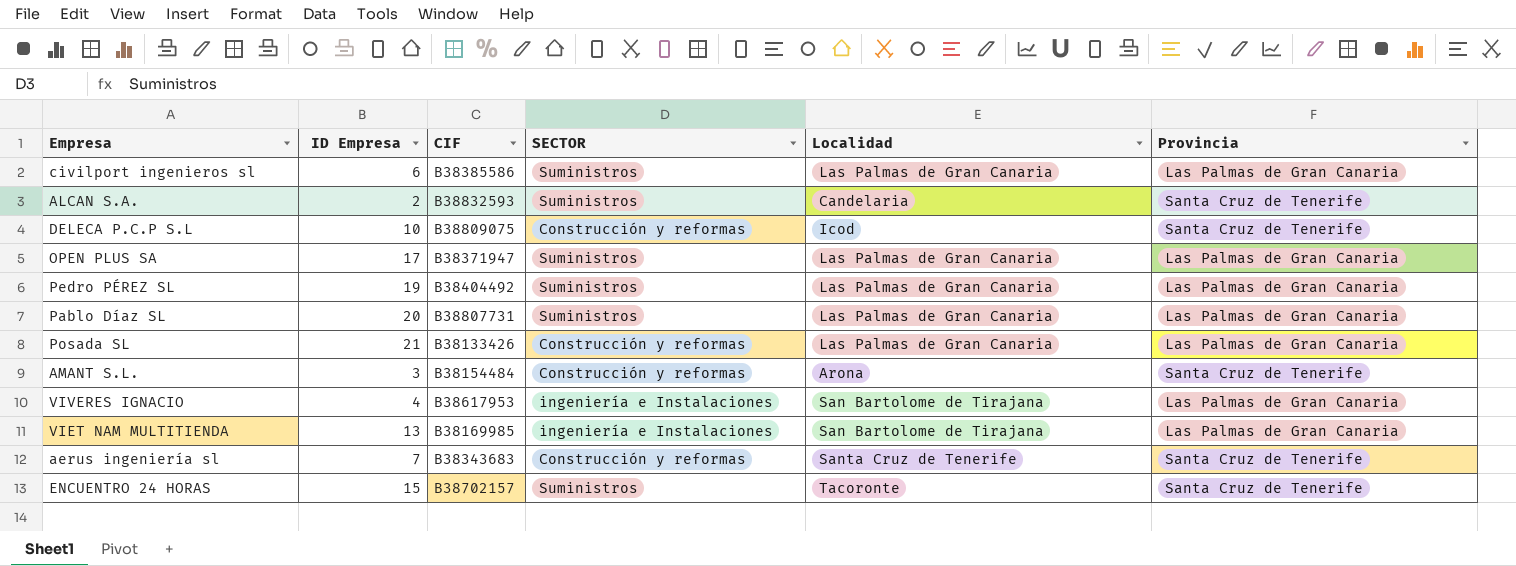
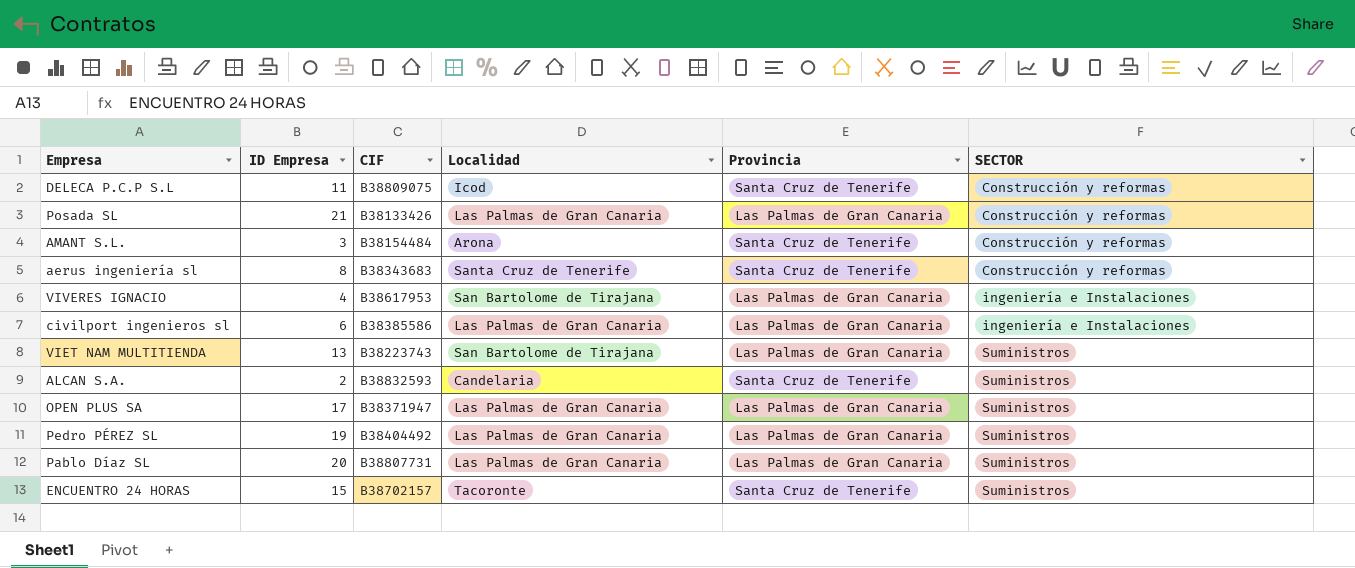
row order: none -> SECTOR ascending
column SECTOR | position: 4 -> 6
DELECA P.C.P S.L | ID Empresa: 10 -> 11
aerus ingeniería sl | ID Empresa: 7 -> 8
civilport ingenieros sl | SECTOR: Suministros -> ingeniería e Instalaciones
VIET NAM MULTITIENDA | CIF: B38169985 -> B38223743
VIET NAM MULTITIENDA | SECTOR: ingeniería e Instalaciones -> Suministros

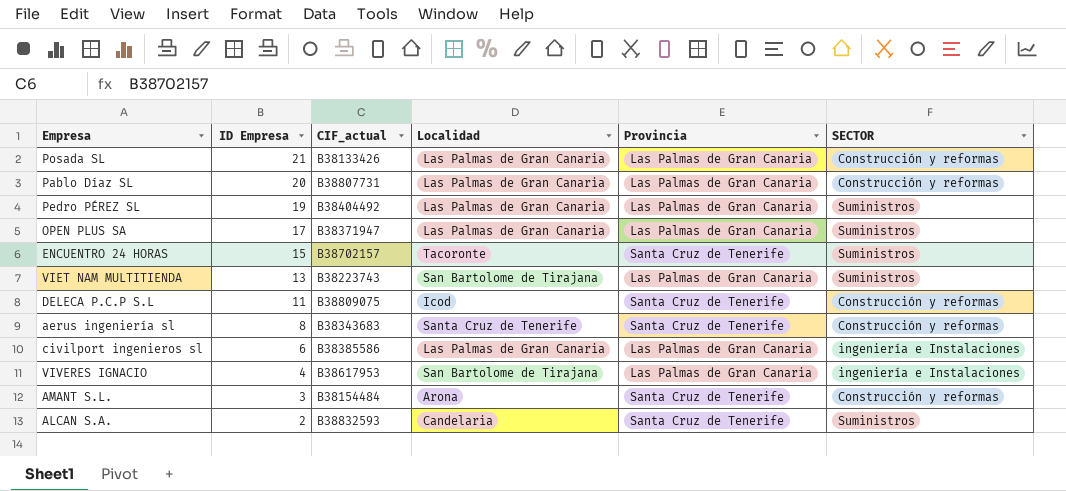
row order: SECTOR ascending -> ID Empresa descending
column name: CIF -> CIF_actual
Pablo Díaz SL | SECTOR: Suministros -> Construcción y reformas

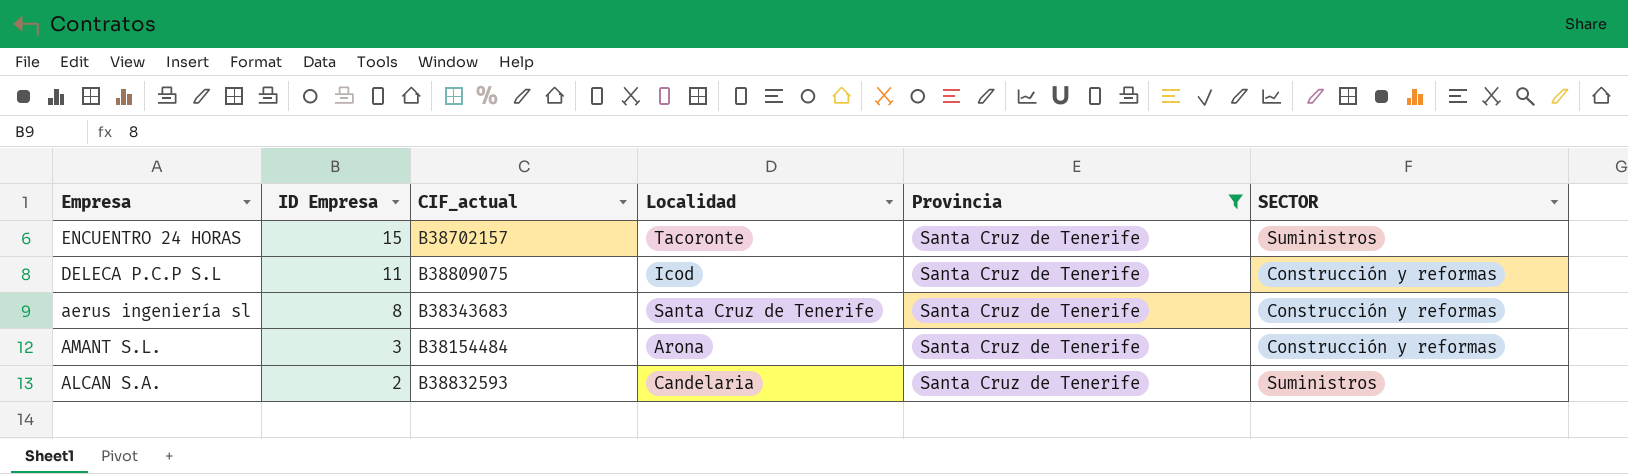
filter: none -> Provincia = Santa Cruz de Tenerife

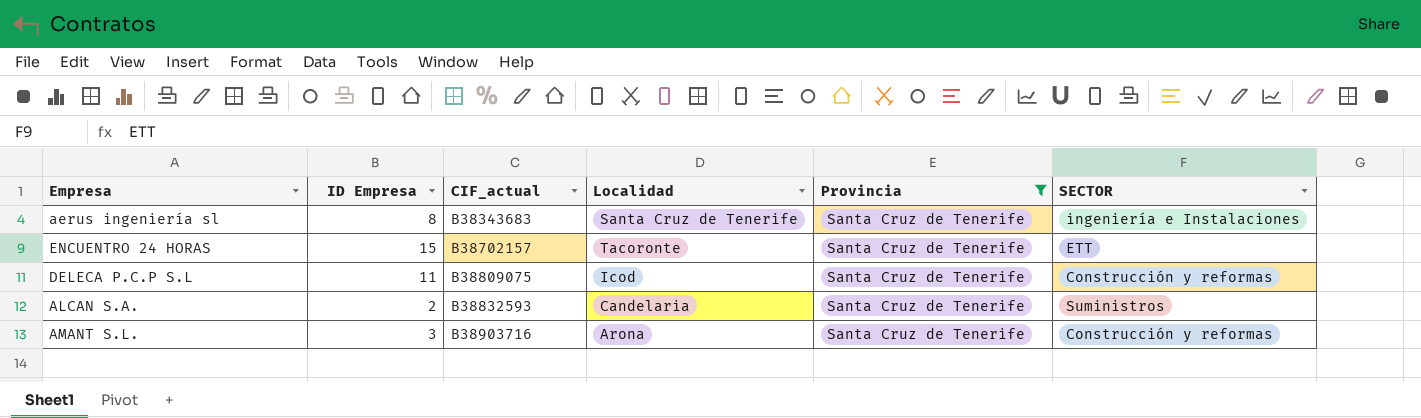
row order: ID Empresa descending -> CIF_actual ascending
aerus ingeniería sl | SECTOR: Construcción y reformas -> ingeniería e Instalaciones
ENCUENTRO 24 HORAS | SECTOR: Suministros -> ETT
AMANT S.L. | CIF_actual: B38154484 -> B38903716

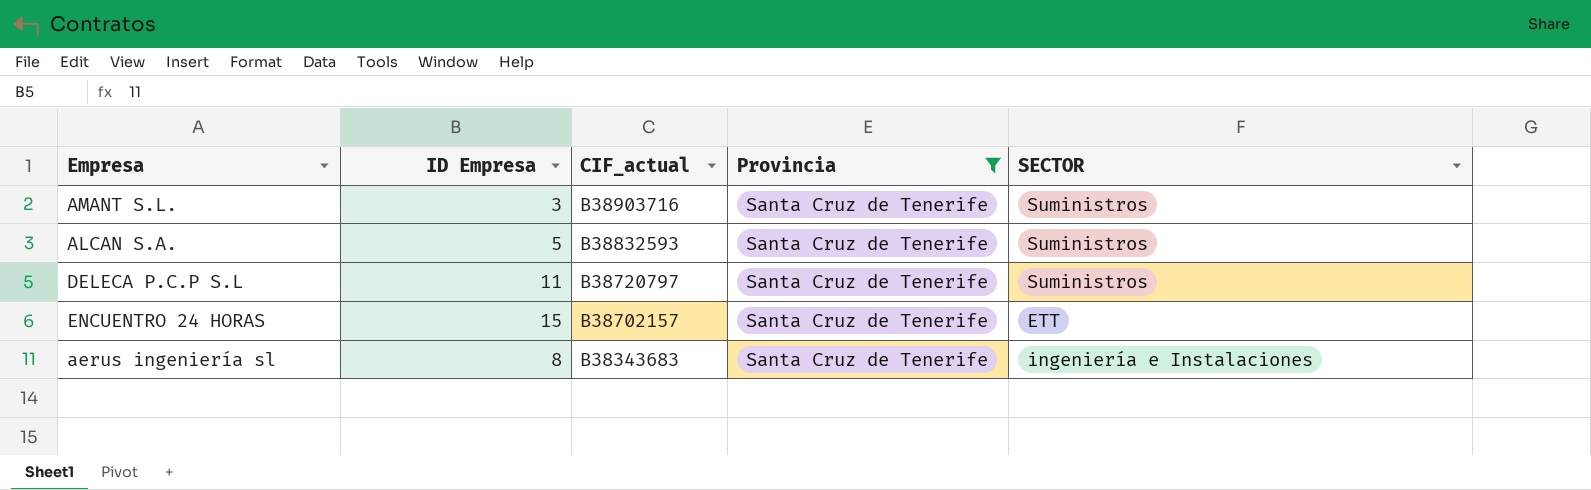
row order: CIF_actual ascending -> CIF_actual descending
column Localidad | position: 4 -> none
AMANT S.L. | SECTOR: Construcción y reformas -> Suministros
ALCAN S.A. | ID Empresa: 2 -> 5
DELECA P.C.P S.L | CIF_actual: B38809075 -> B38720797
DELECA P.C.P S.L | SECTOR: Construcción y reformas -> Suministros

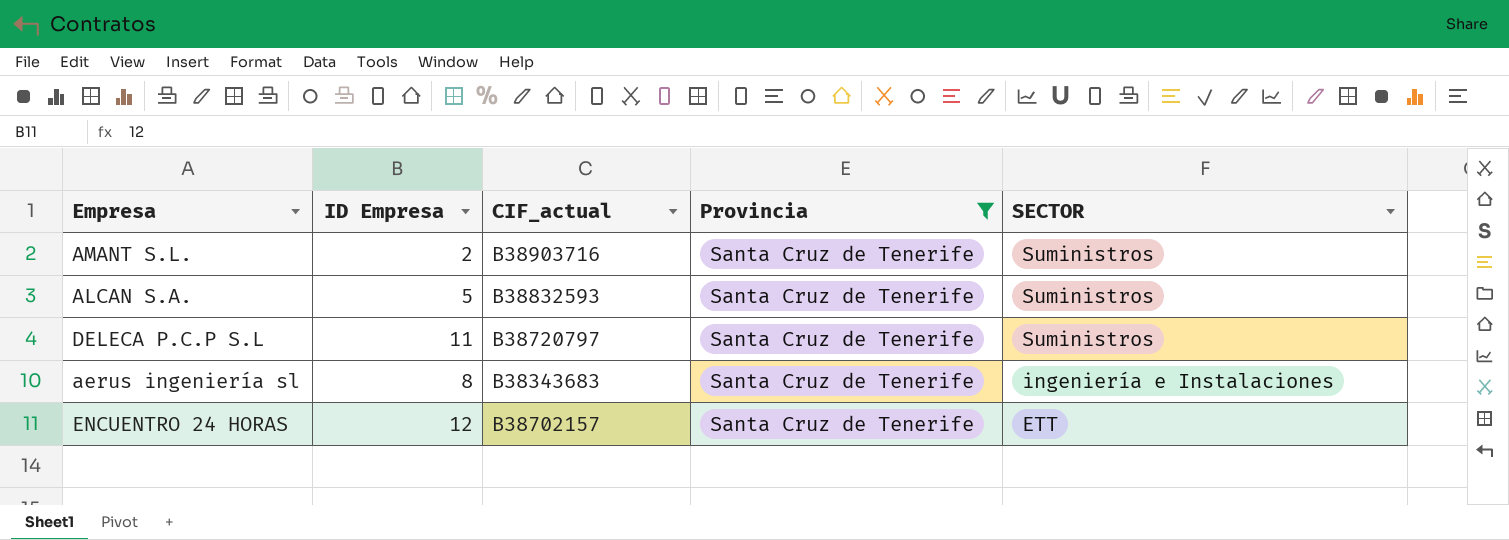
row order: CIF_actual descending -> SECTOR descending
AMANT S.L. | ID Empresa: 3 -> 2
ENCUENTRO 24 HORAS | ID Empresa: 15 -> 12

